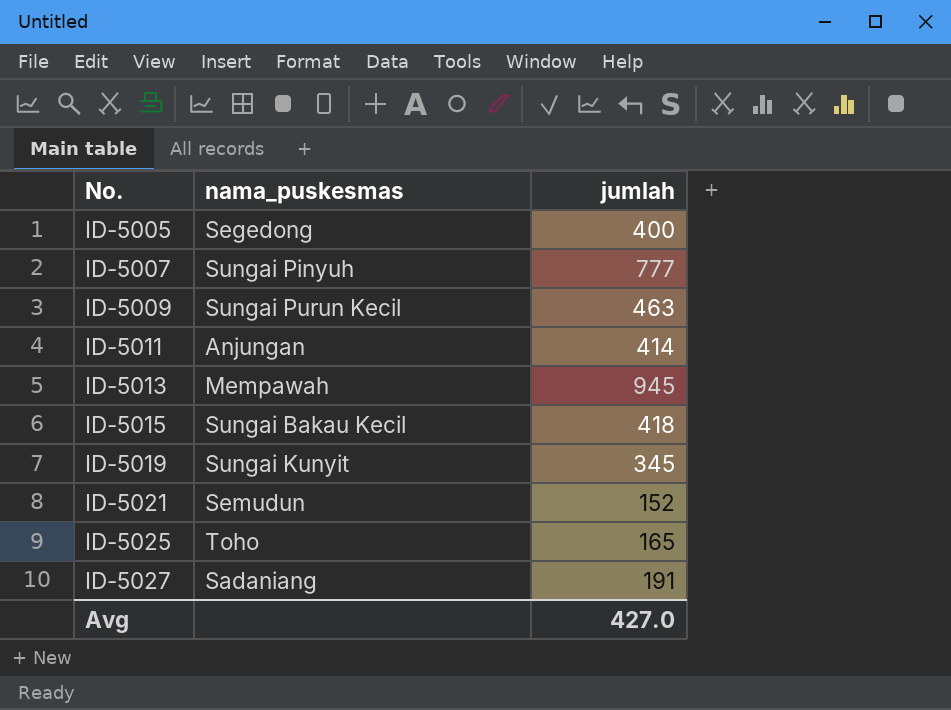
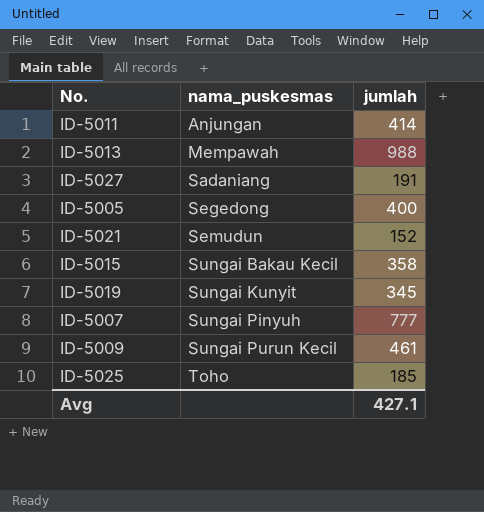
row order: No. ascending -> nama_puskesmas ascending
ID-5013 | jumlah: 945 -> 988
ID-5015 | jumlah: 418 -> 358
ID-5009 | jumlah: 463 -> 461
ID-5025 | jumlah: 165 -> 185
Avg | jumlah: 427.0 -> 427.1

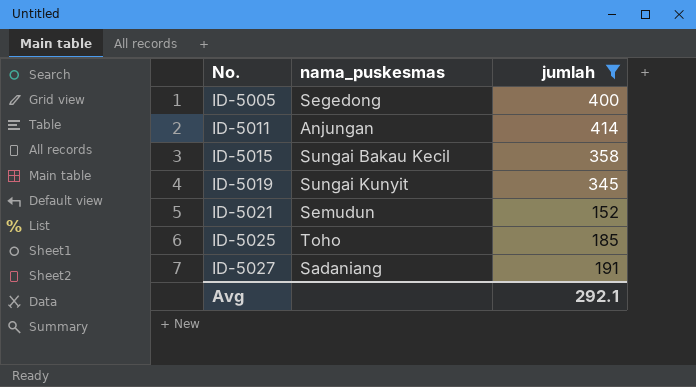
filter: none -> jumlah <= 414
row order: nama_puskesmas ascending -> No. ascending
Avg | jumlah: 427.1 -> 292.1

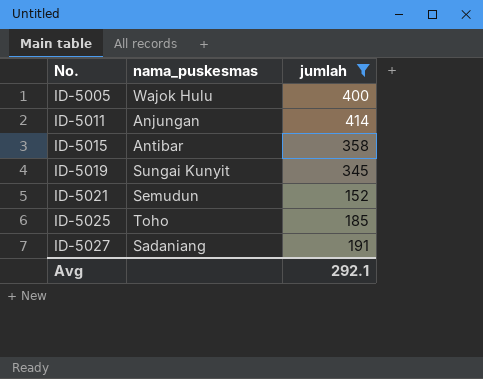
ID-5005 | nama_puskesmas: Segedong -> Wajok Hulu
ID-5015 | nama_puskesmas: Sungai Bakau Kecil -> Antibar

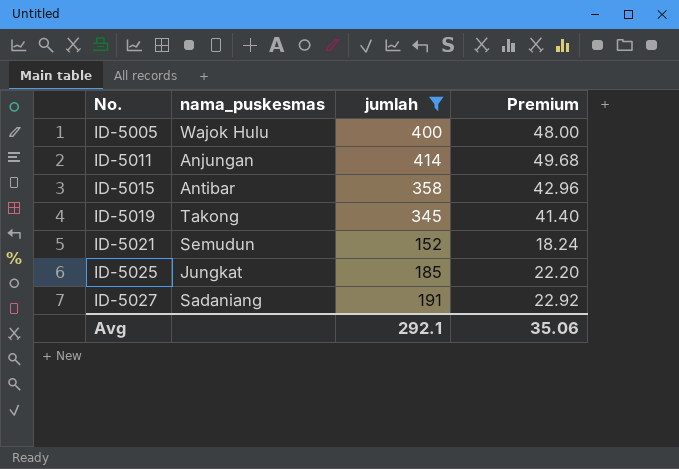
column Premium | formula: none -> [jumlah] * 0.12
ID-5019 | nama_puskesmas: Sungai Kunyit -> Takong
ID-5025 | nama_puskesmas: Toho -> Jungkat

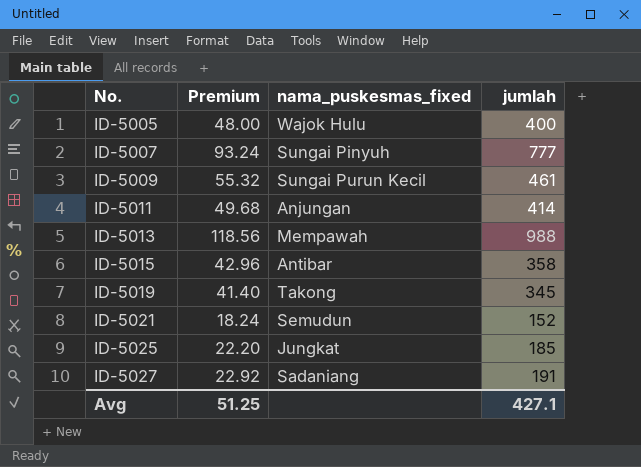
filter: jumlah <= 414 -> none
column Premium | position: 4 -> 2
column name: nama_puskesmas -> nama_puskesmas_fixed
Avg | Premium: 35.06 -> 51.25
Avg | jumlah: 292.1 -> 427.1

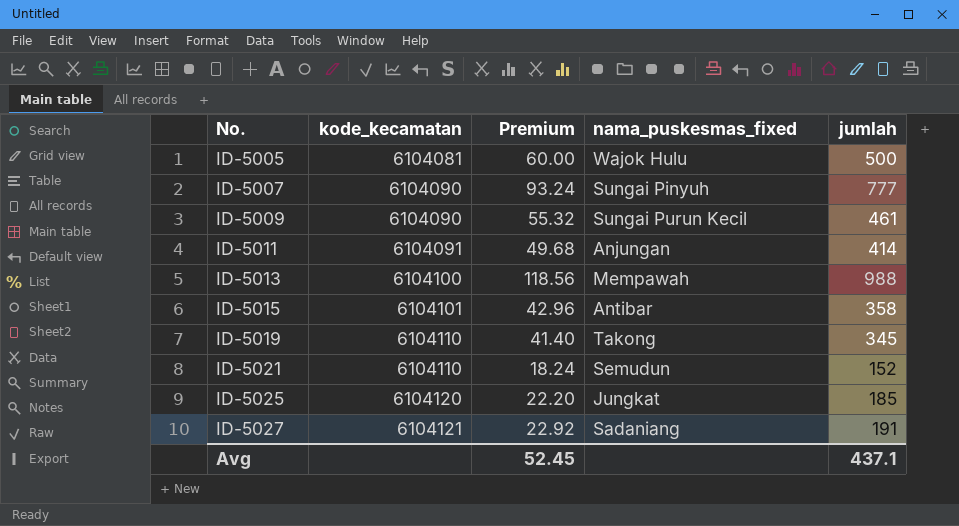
column kode_kecamatan | position: none -> 2
ID-5005 | Premium: 48.00 -> 60.00
ID-5005 | jumlah: 400 -> 500
Avg | Premium: 51.25 -> 52.45
Avg | jumlah: 427.1 -> 437.1

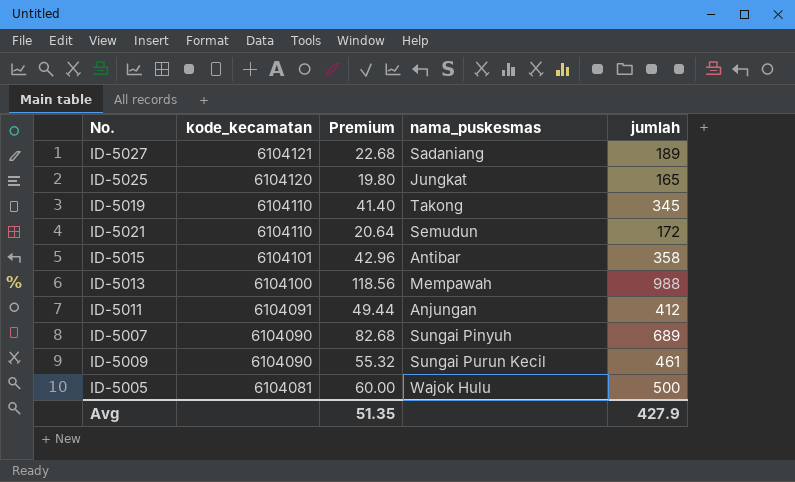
row order: No. ascending -> kode_kecamatan descending
column name: nama_puskesmas_fixed -> nama_puskesmas
ID-5027 | Premium: 22.92 -> 22.68
ID-5027 | jumlah: 191 -> 189
ID-5025 | Premium: 22.20 -> 19.80
ID-5025 | jumlah: 185 -> 165
ID-5021 | Premium: 18.24 -> 20.64
ID-5021 | jumlah: 152 -> 172
ID-5011 | Premium: 49.68 -> 49.44
ID-5011 | jumlah: 414 -> 412
ID-5007 | Premium: 93.24 -> 82.68
ID-5007 | jumlah: 777 -> 689
Avg | Premium: 52.45 -> 51.35
Avg | jumlah: 437.1 -> 427.9

